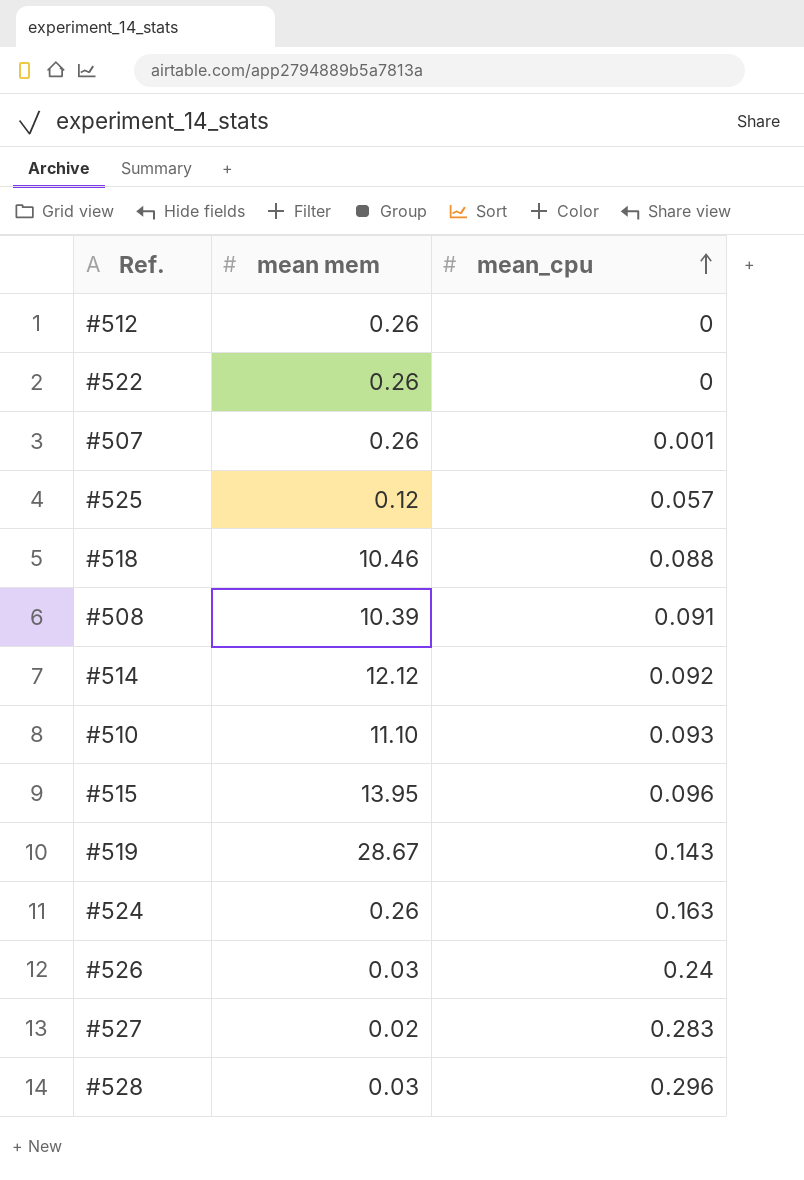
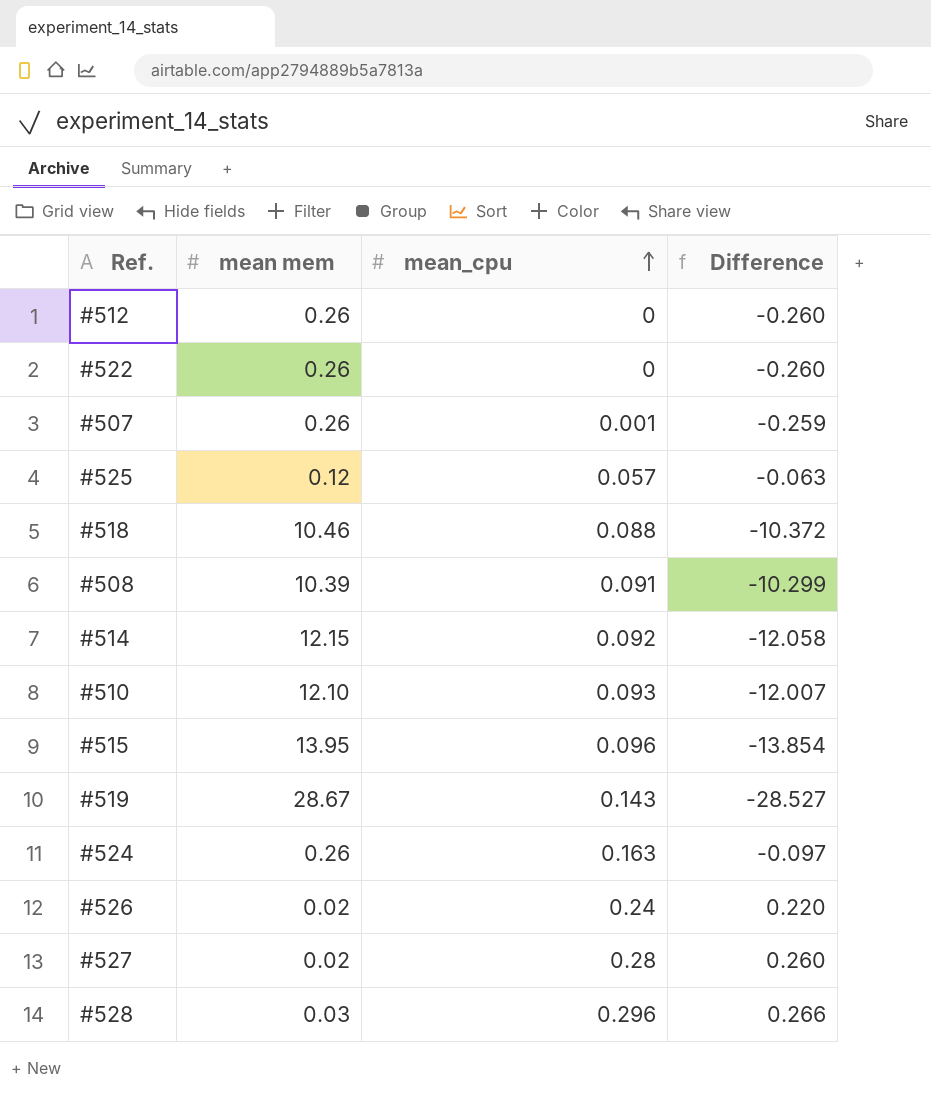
column Difference | formula: none -> [mean_cpu] - [mean mem]
#514 | mean mem: 12.12 -> 12.15
#510 | mean mem: 11.10 -> 12.10
#526 | mean mem: 0.03 -> 0.02
#527 | mean_cpu: 0.283 -> 0.28

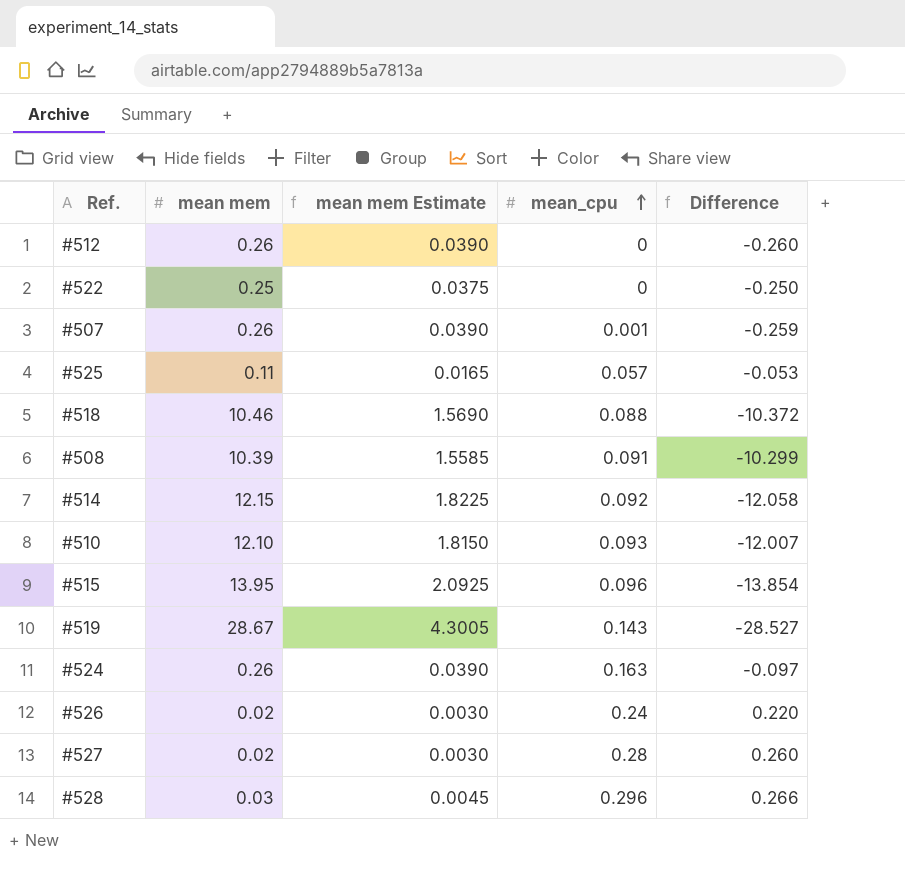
column mean mem Estimate | formula: none -> [mean mem] * 0.15
#522 | mean mem: 0.26 -> 0.25
#522 | Difference: -0.260 -> -0.250
#525 | mean mem: 0.12 -> 0.11
#525 | Difference: -0.063 -> -0.053

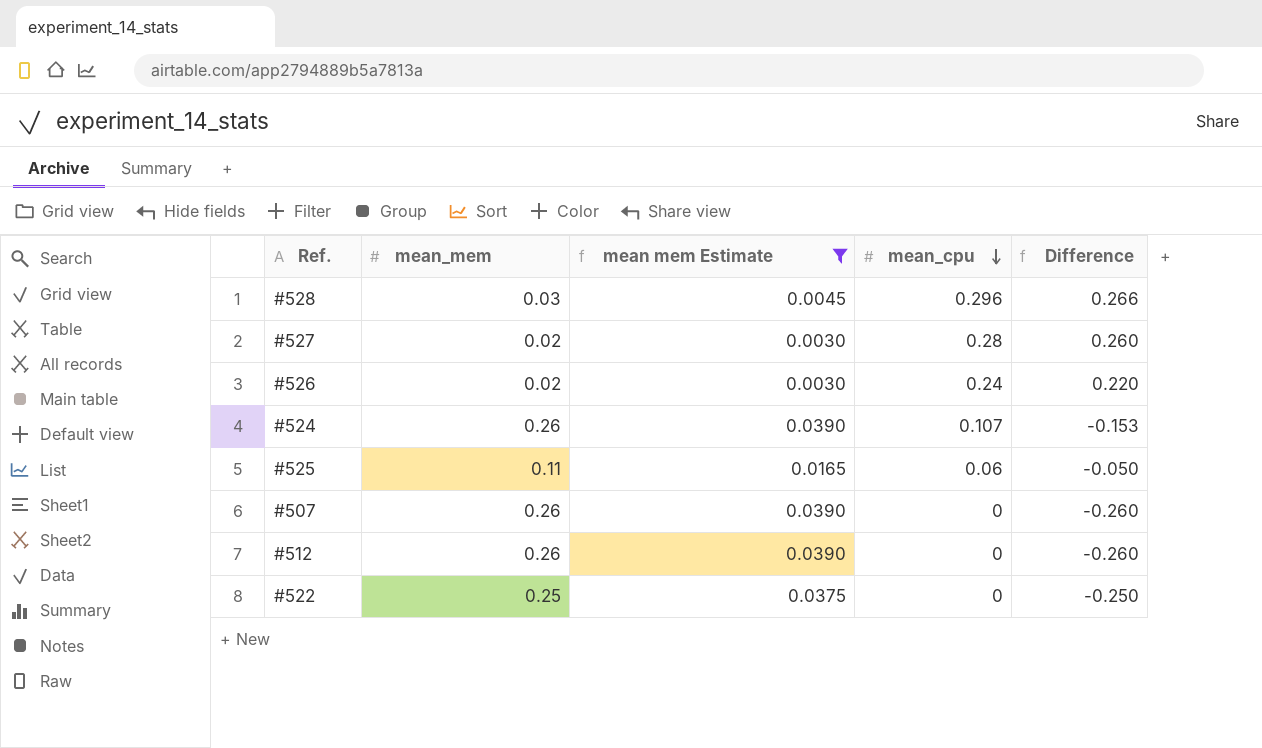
filter: none -> mean mem Estimate <= 0.0390
row order: mean_cpu ascending -> mean_cpu descending
column name: mean mem -> mean_mem
#524 | mean_cpu: 0.163 -> 0.107
#524 | Difference: -0.097 -> -0.153
#525 | mean_cpu: 0.057 -> 0.06
#525 | Difference: -0.053 -> -0.050
#507 | mean_cpu: 0.001 -> 0
#507 | Difference: -0.259 -> -0.260

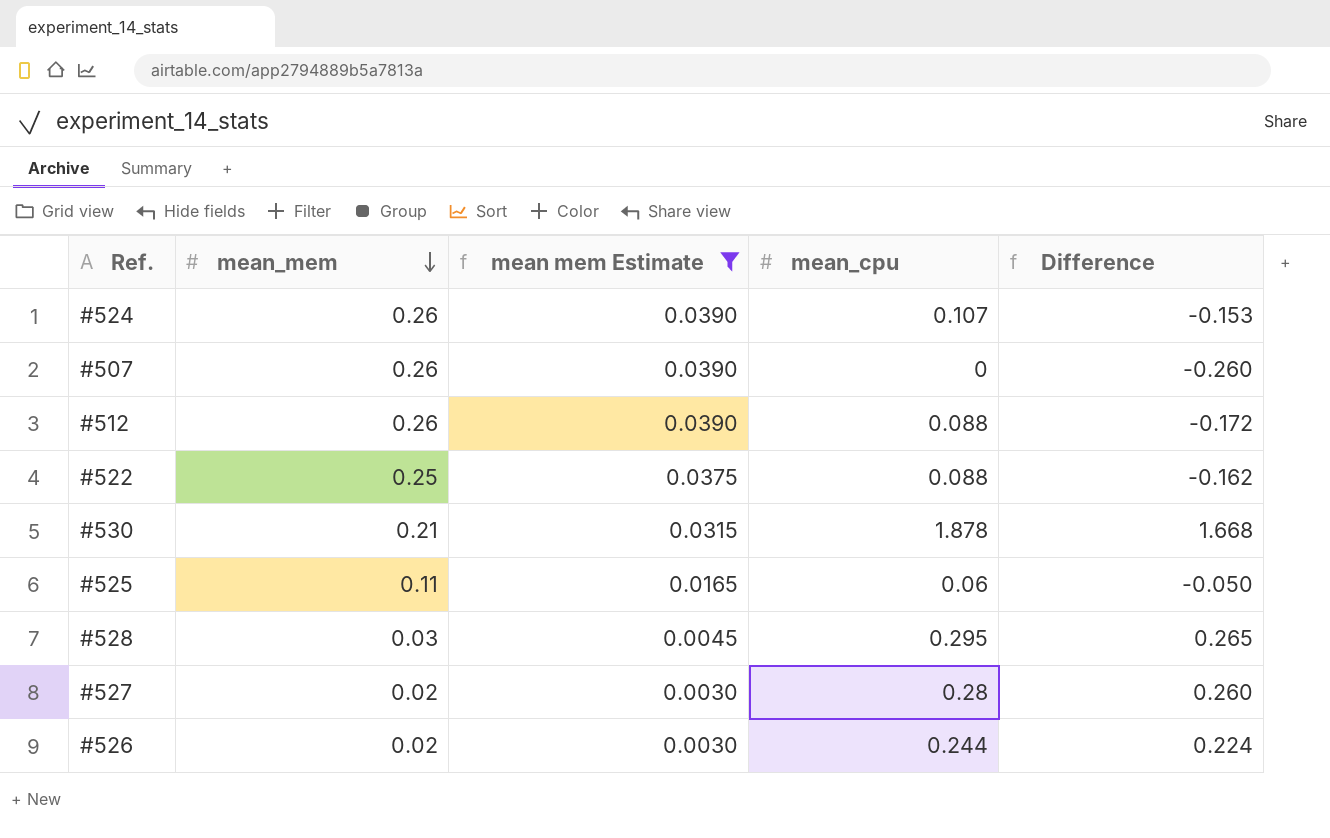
row order: mean_cpu descending -> mean_mem descending
#512 | mean_cpu: 0 -> 0.088
#512 | Difference: -0.260 -> -0.172
#522 | mean_cpu: 0 -> 0.088
#522 | Difference: -0.250 -> -0.162
row #530: none -> 0.21 | 0.0315 | 1.878 | 1.668
#528 | mean_cpu: 0.296 -> 0.295
#528 | Difference: 0.266 -> 0.265
#526 | mean_cpu: 0.24 -> 0.244
#526 | Difference: 0.220 -> 0.224

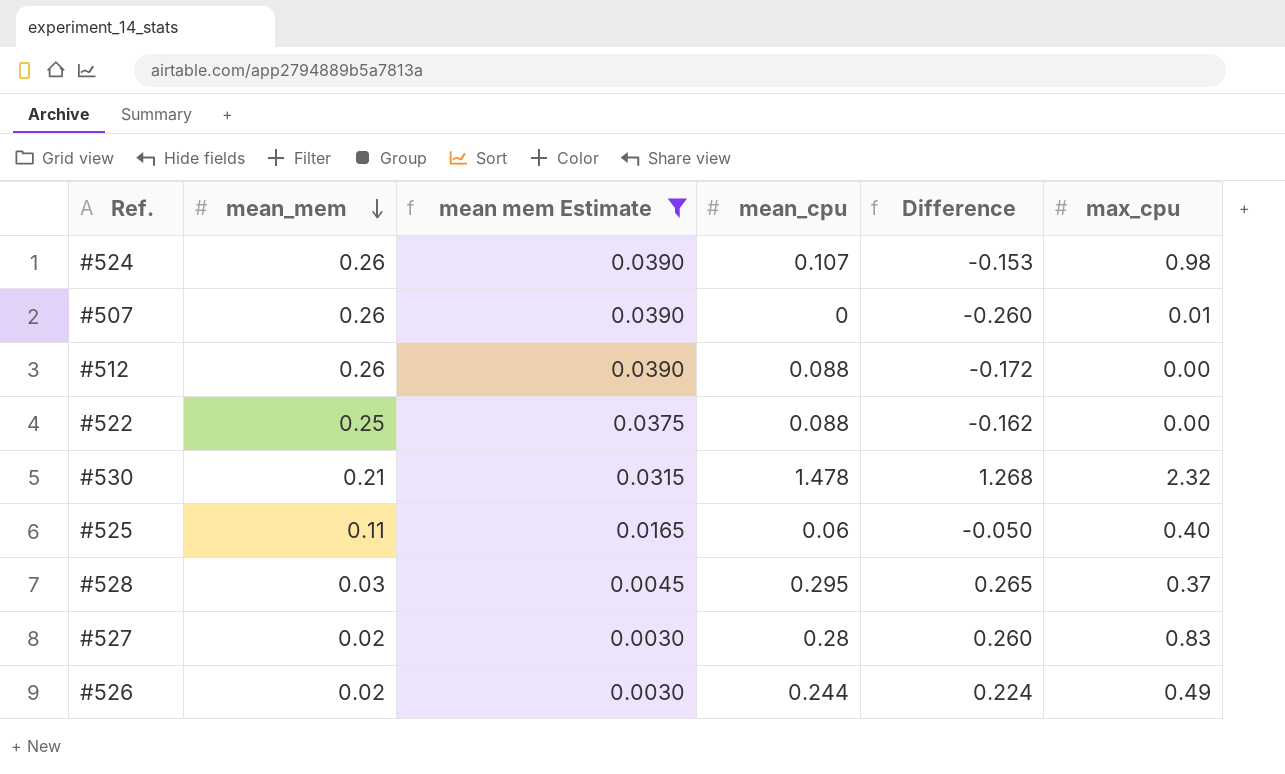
column max_cpu | position: none -> 6
#530 | mean_cpu: 1.878 -> 1.478
#530 | Difference: 1.668 -> 1.268

